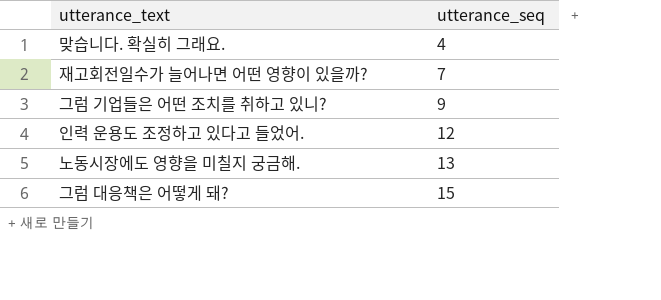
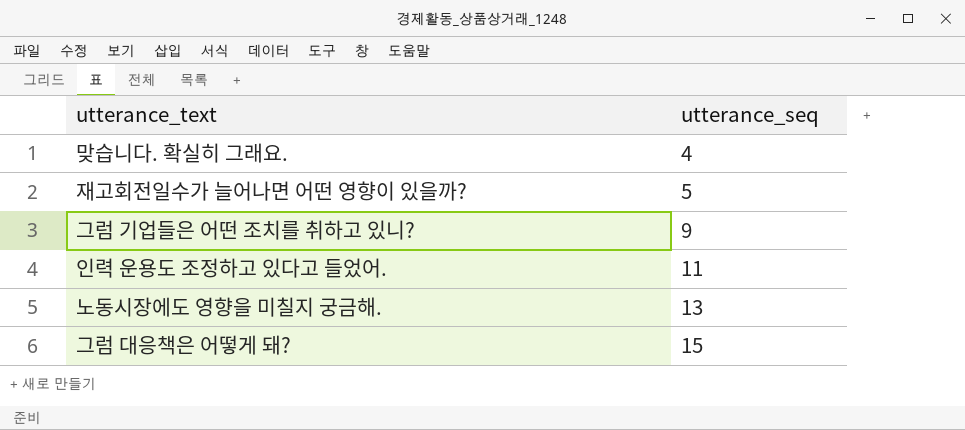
재고회전일수가 늘어나면 어떤 영향이 있을까? | utterance_seq: 7 -> 5
인력 운용도 조정하고 있다고 들었어. | utterance_seq: 12 -> 11

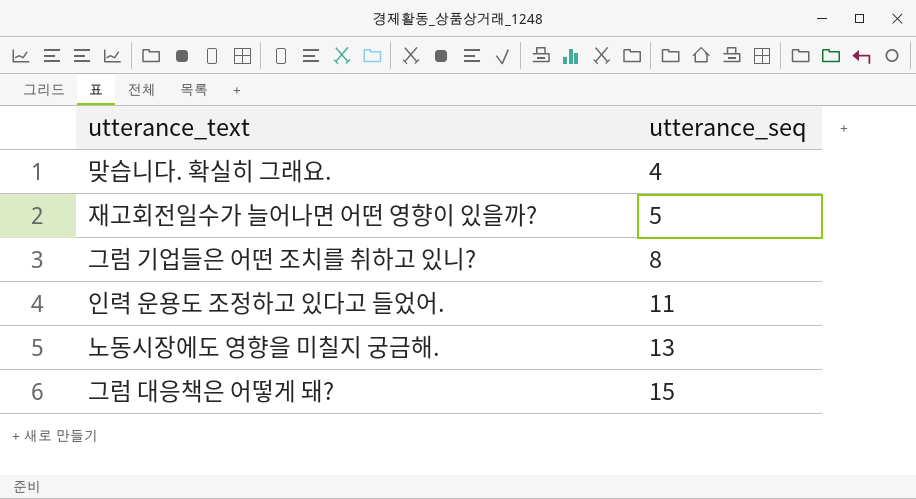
그럼 기업들은 어떤 조치를 취하고 있니? | utterance_seq: 9 -> 8

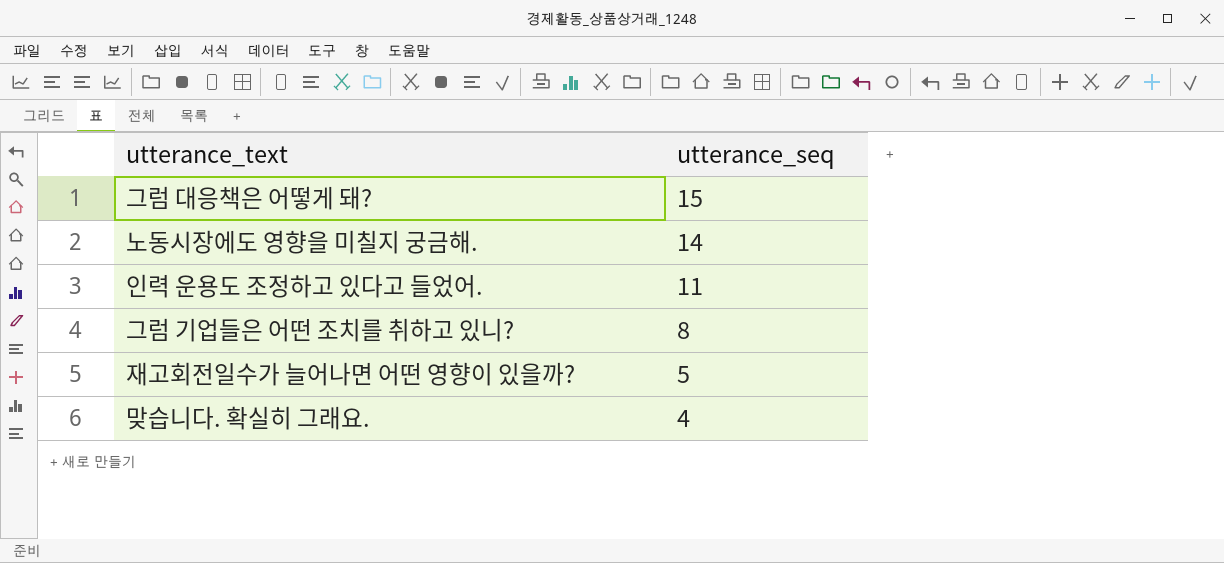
row order: utterance_seq ascending -> utterance_seq descending
노동시장에도 영향을 미칠지 궁금해. | utterance_seq: 13 -> 14

